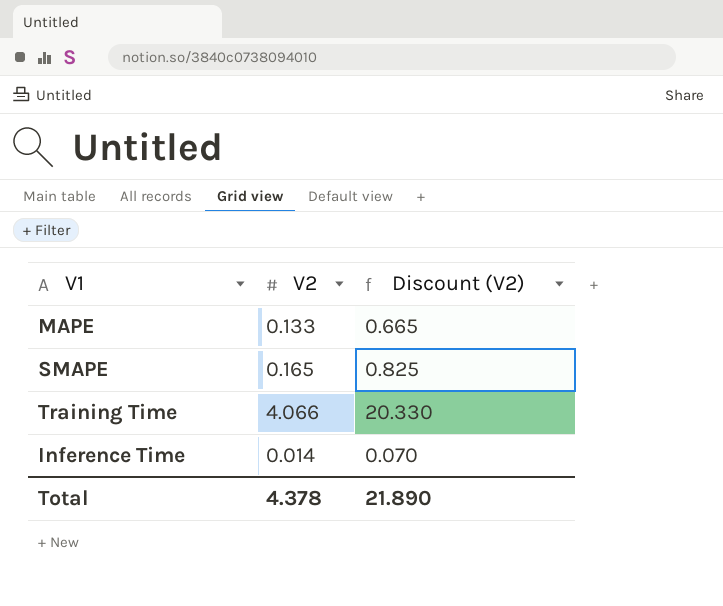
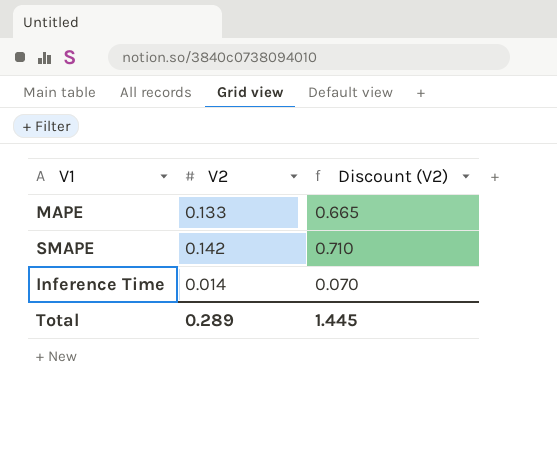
row Training Time: 4.066 | 20.330 -> none
SMAPE | V2: 0.165 -> 0.142
SMAPE | Discount (V2): 0.825 -> 0.710
Total | V2: 4.378 -> 0.289
Total | Discount (V2): 21.890 -> 1.445

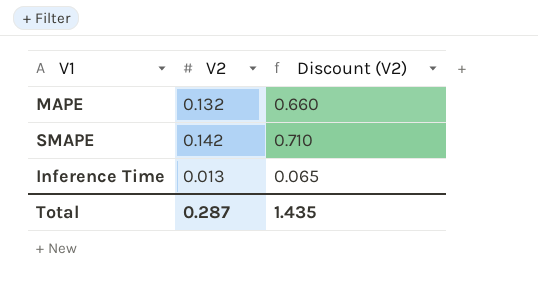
MAPE | V2: 0.133 -> 0.132
MAPE | Discount (V2): 0.665 -> 0.660
Inference Time | V2: 0.014 -> 0.013
Inference Time | Discount (V2): 0.070 -> 0.065
Total | V2: 0.289 -> 0.287
Total | Discount (V2): 1.445 -> 1.435

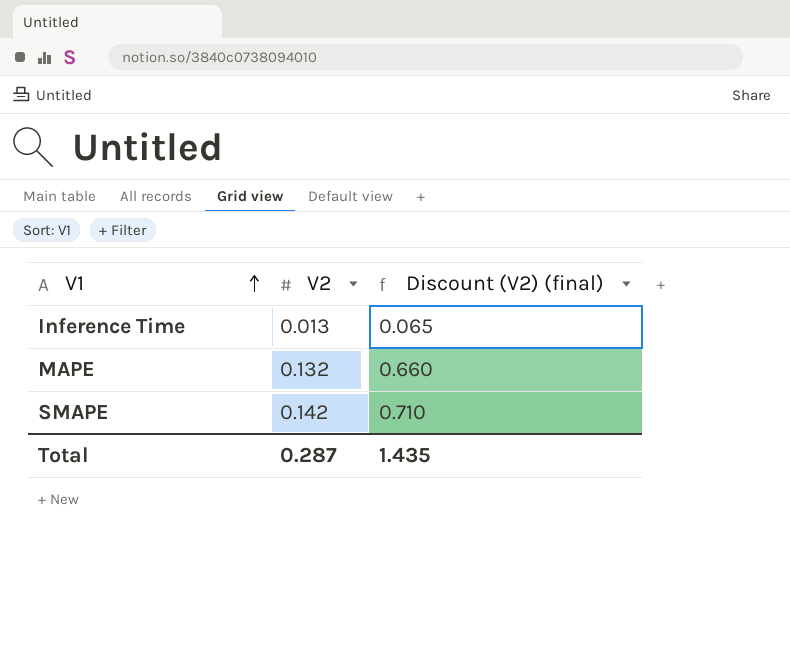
row order: none -> V1 ascending
column name: Discount (V2) -> Discount (V2) (final)

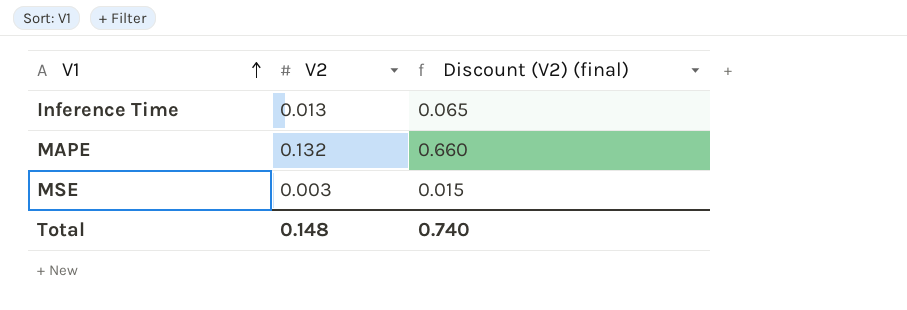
row SMAPE: 0.142 | 0.710 -> none
row MSE: none -> 0.003 | 0.015
Total | V2: 0.287 -> 0.148
Total | Discount (V2) (final): 1.435 -> 0.740

